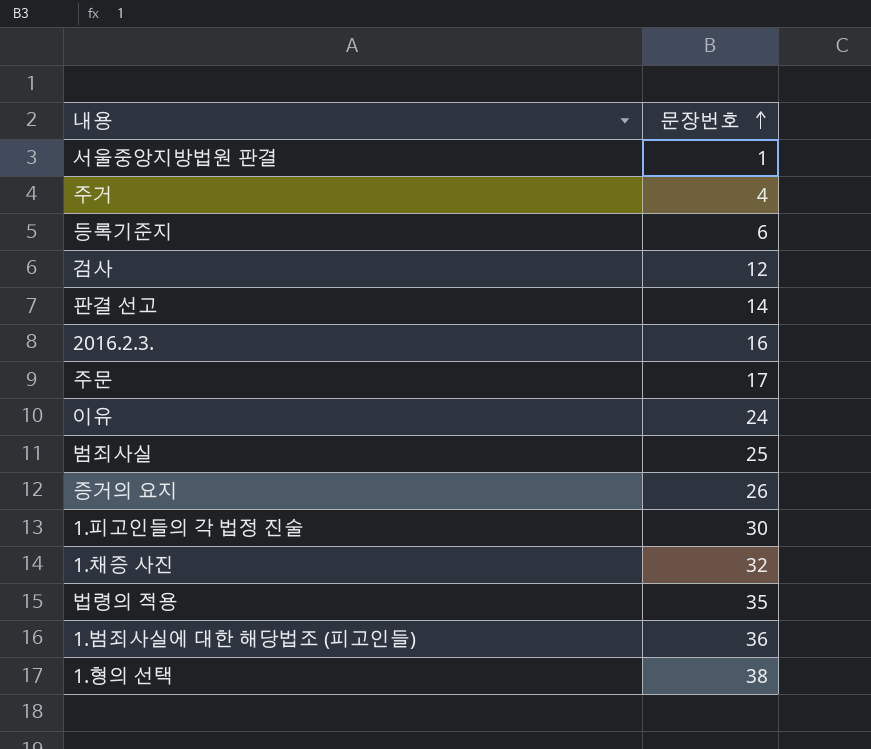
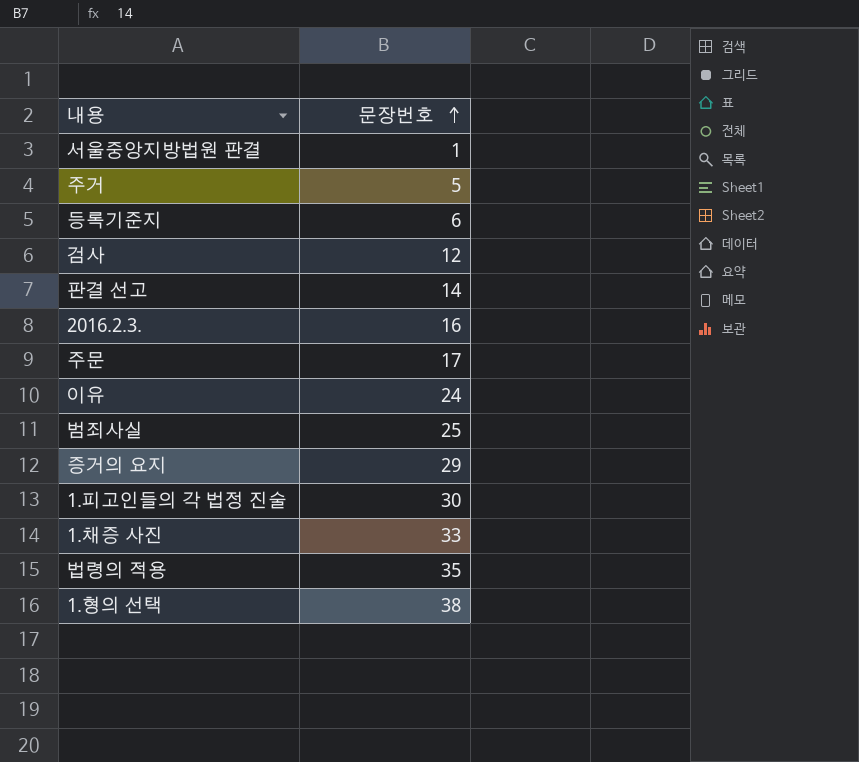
row 1.범죄사실에 대한 해당법조 (피고인들): 36 -> none
주거 | 문장번호: 4 -> 5
증거의 요지 | 문장번호: 26 -> 29
1.채증 사진 | 문장번호: 32 -> 33

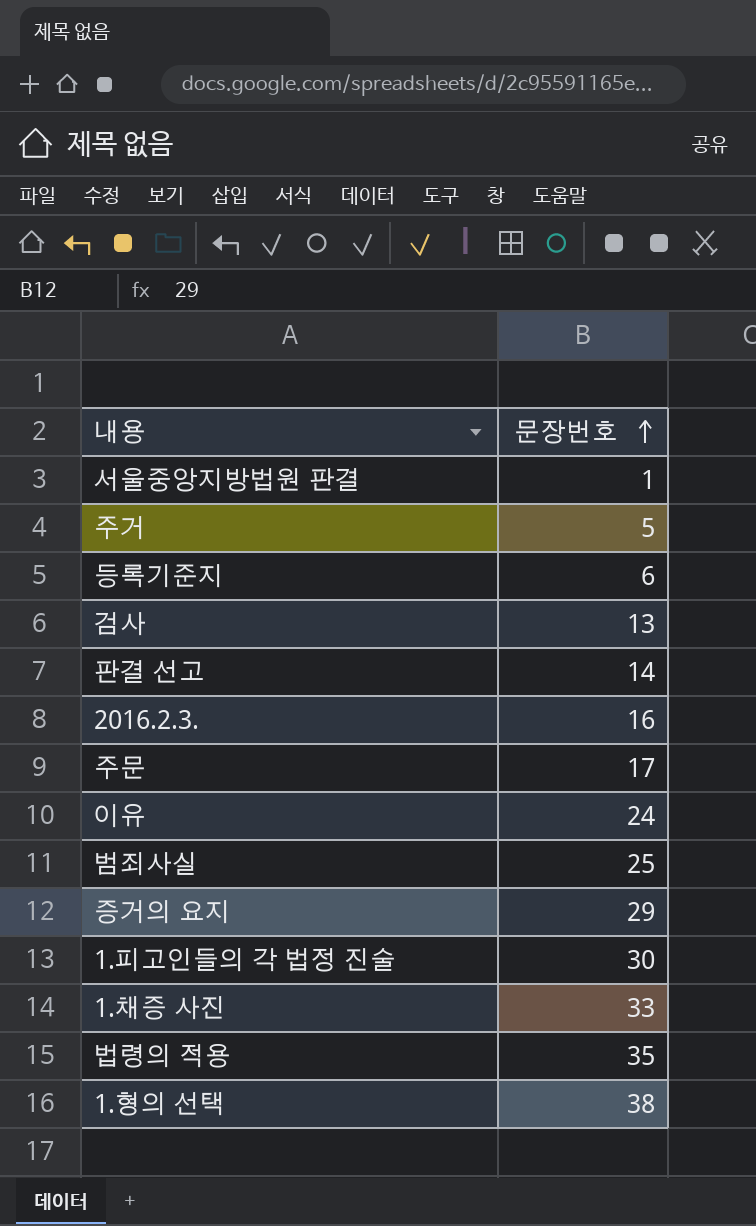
검사 | 문장번호: 12 -> 13

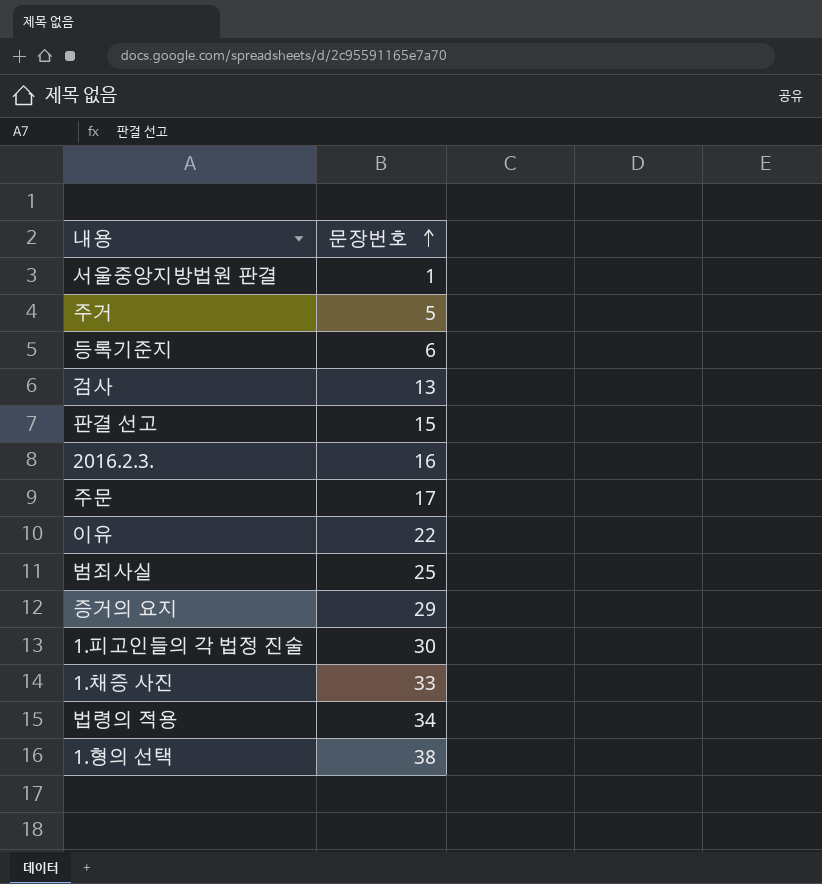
판결 선고 | 문장번호: 14 -> 15
이유 | 문장번호: 24 -> 22
법령의 적용 | 문장번호: 35 -> 34

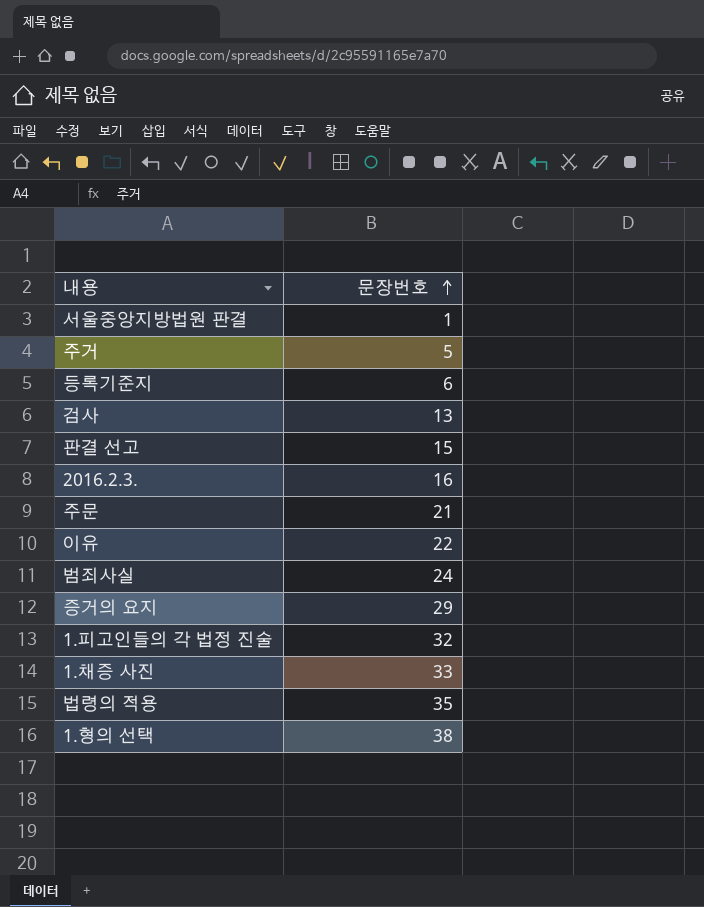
주문 | 문장번호: 17 -> 21
범죄사실 | 문장번호: 25 -> 24
1.피고인들의 각 법정 진술 | 문장번호: 30 -> 32
법령의 적용 | 문장번호: 34 -> 35

